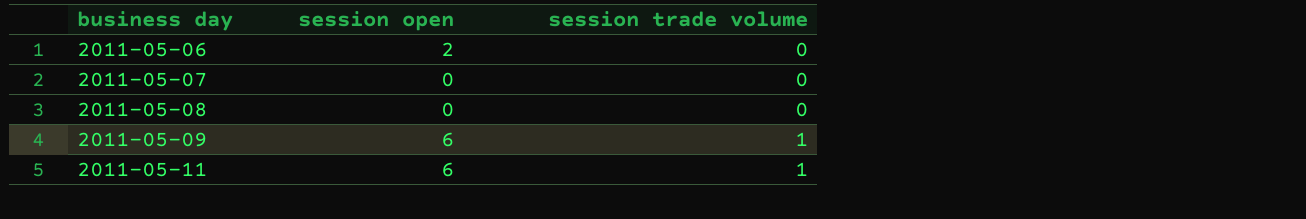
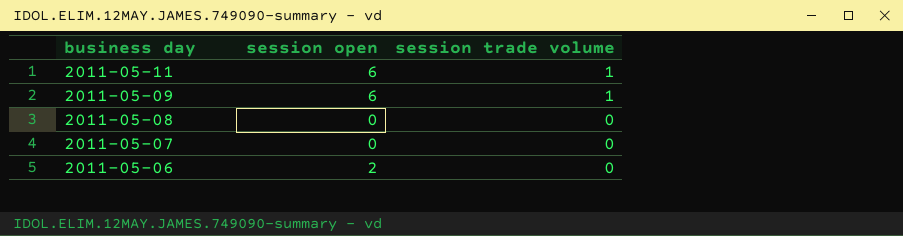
row order: business day ascending -> business day descending

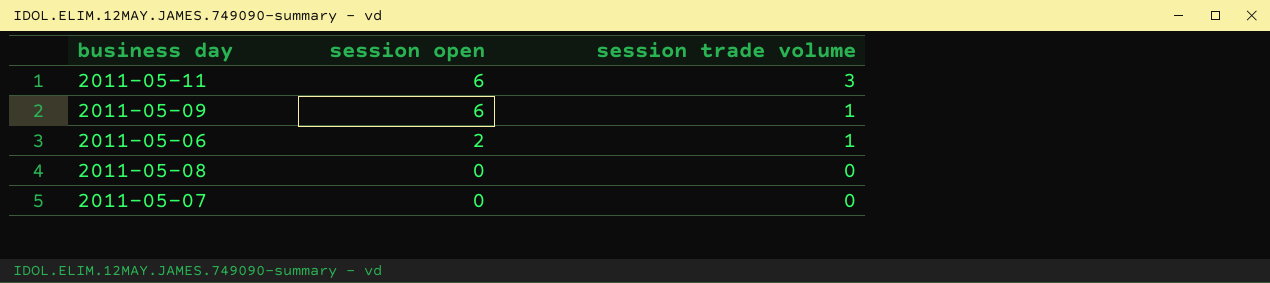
row order: business day descending -> session open descending
2011-05-11 | session trade volume: 1 -> 3
2011-05-06 | session trade volume: 0 -> 1

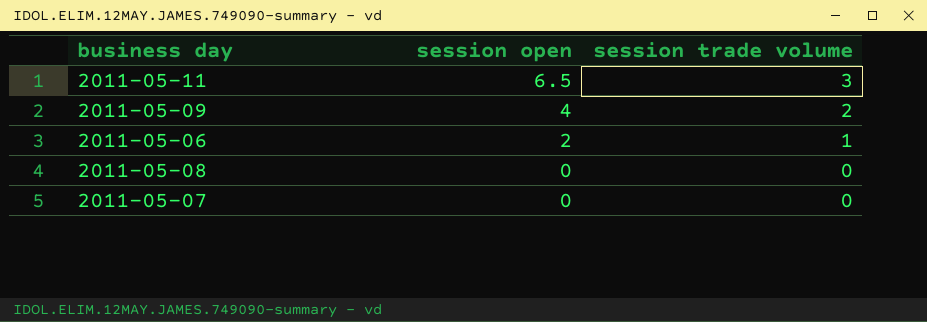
2011-05-11 | session open: 6 -> 6.5
2011-05-09 | session open: 6 -> 4
2011-05-09 | session trade volume: 1 -> 2

